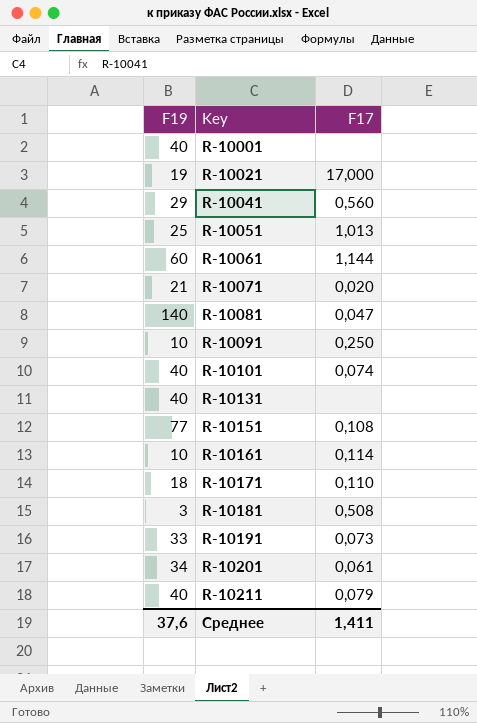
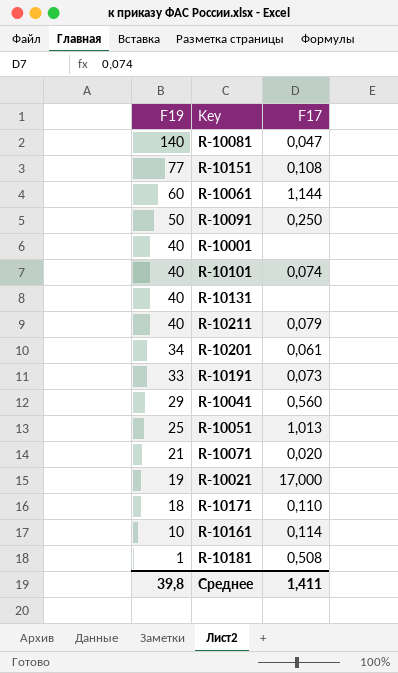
row order: Key ascending -> F19 descending
R-10091 | F19: 10 -> 50
R-10181 | F19: 3 -> 1
Среднее | F19: 37,6 -> 39,8

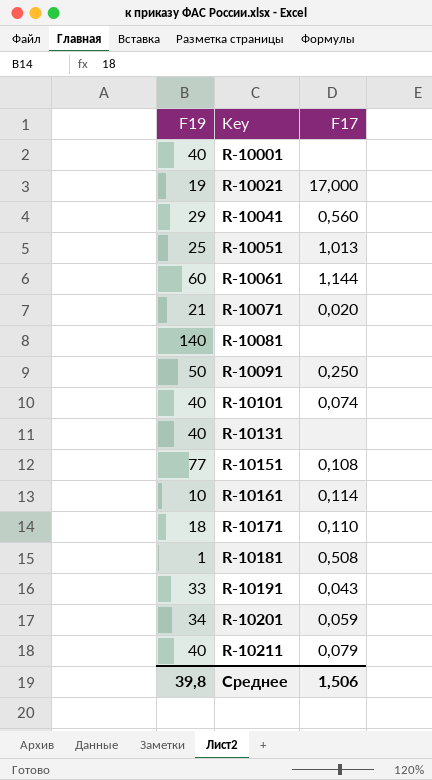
row order: F19 descending -> Key ascending
R-10081 | F17: 0,047 -> none
R-10191 | F17: 0,073 -> 0,043
R-10201 | F17: 0,061 -> 0,059
Среднее | F17: 1,411 -> 1,506

